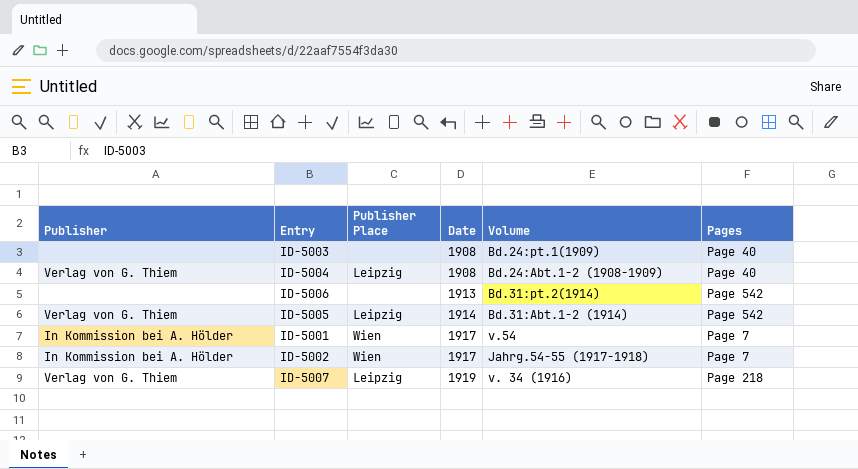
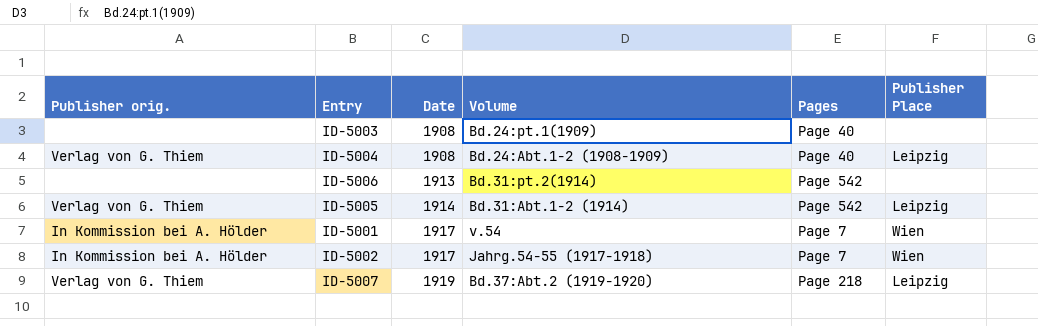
column name: Publisher -> Publisher orig.
column Publisher Place | position: 3 -> 6
ID-5007 | Volume: v. 34 (1916) -> Bd.37:Abt.2 (1919-1920)

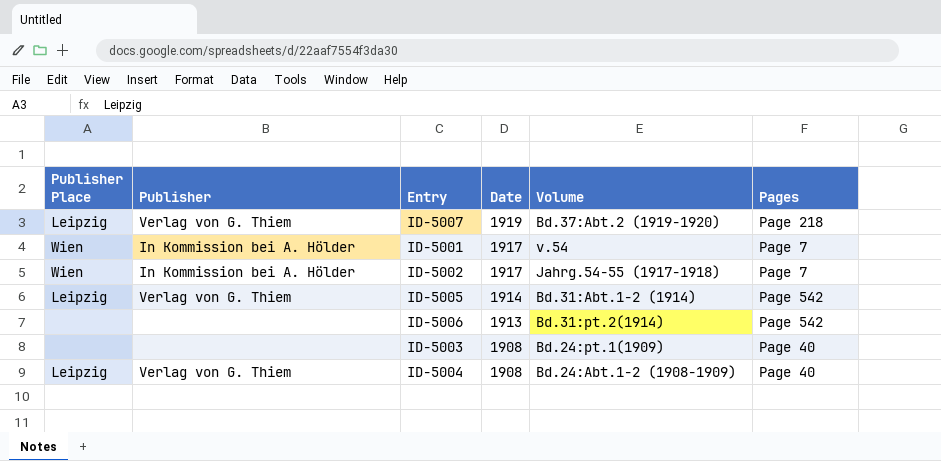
row order: Date ascending -> Date descending
column Publisher Place | position: 6 -> 1
column name: Publisher orig. -> Publisher

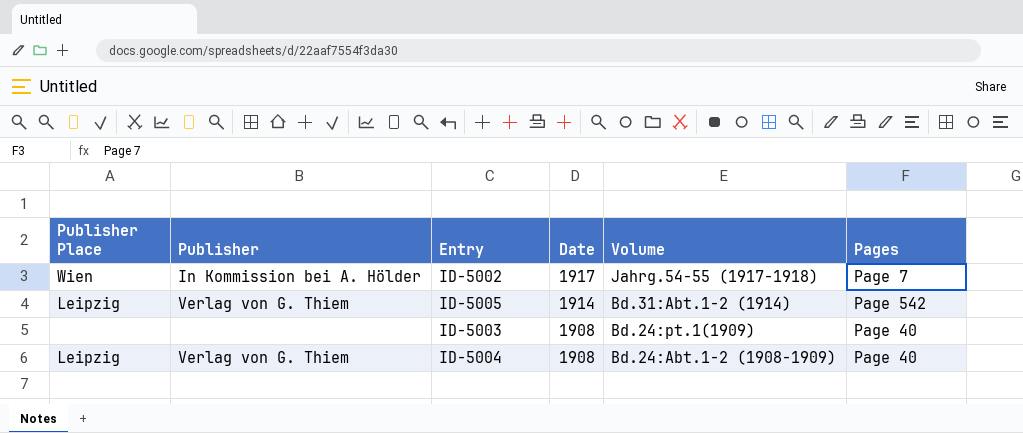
row ID-5007: Leipzig | Verlag von G. Thiem | 1919 | Bd.37:Abt.2 (1919-1920) | Page 218 -> none
row ID-5001: Wien | In Kommission bei A. Hölder | 1917 | v.54 | Page 7 -> none
row ID-5006: none | none | 1913 | Bd.31:pt.2(1914) | Page 542 -> none

